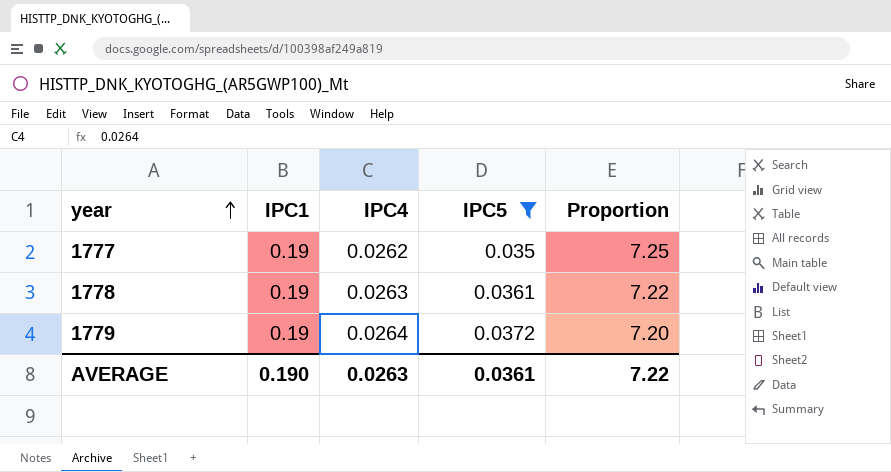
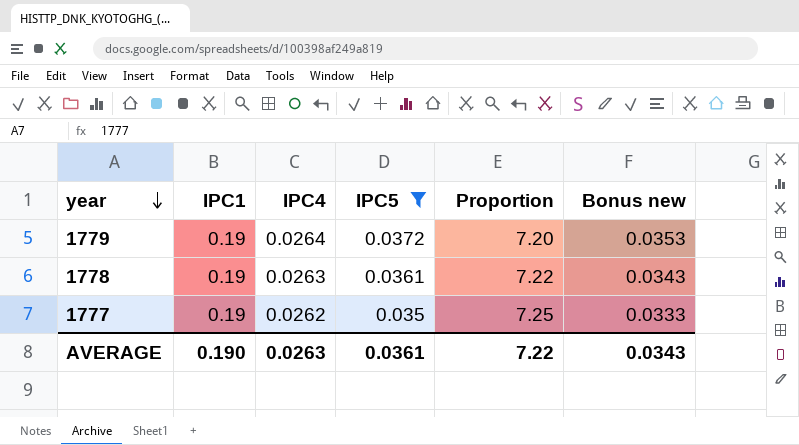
row order: year ascending -> year descending
column Bonus new | formula: none -> [IPC5] * 0.95

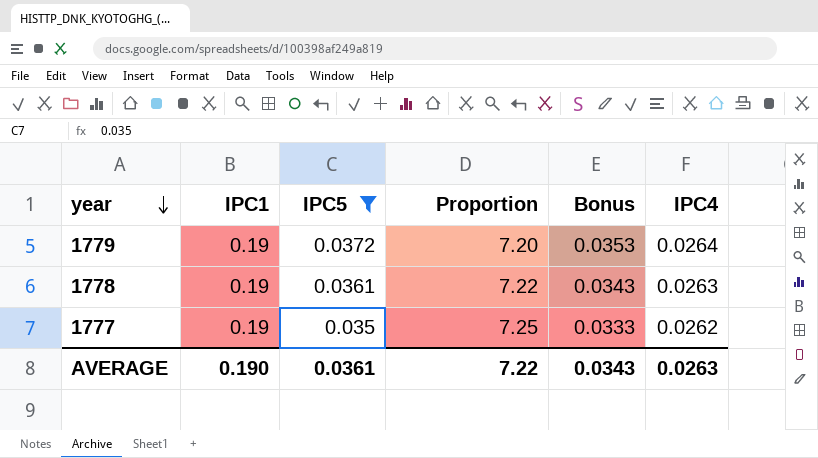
column name: Bonus new -> Bonus
column IPC4 | position: 3 -> 6

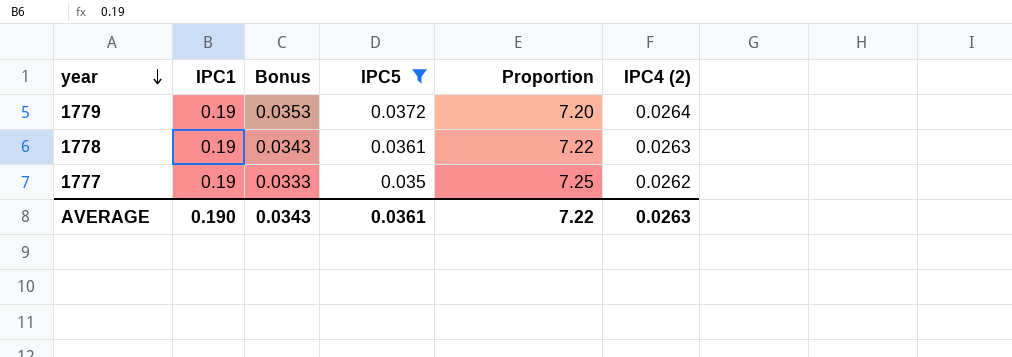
column Bonus | position: 5 -> 3
column name: IPC4 -> IPC4 (2)

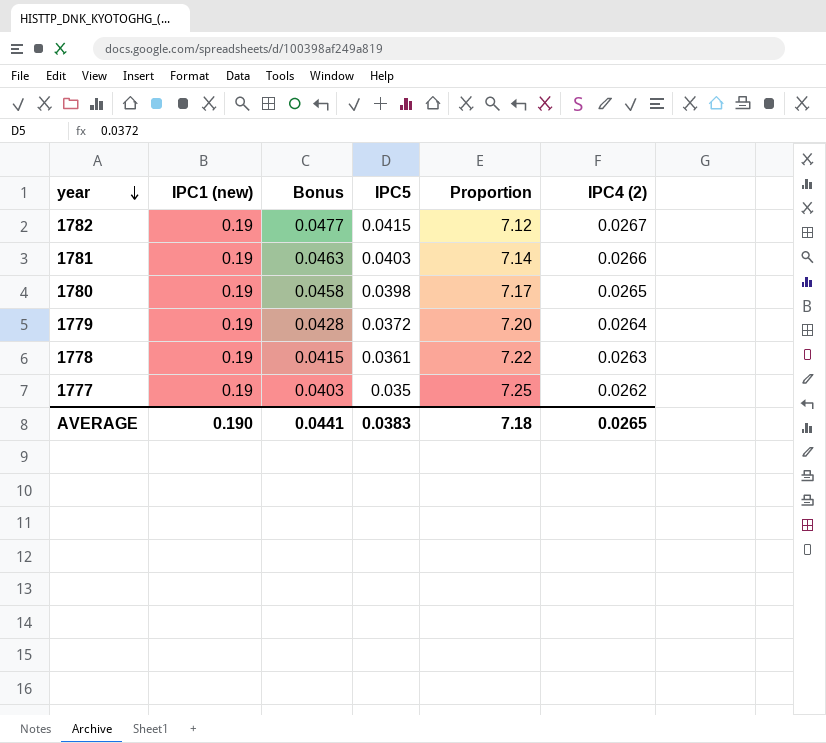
filter: IPC5 <= 0.0372 -> none
column name: IPC1 -> IPC1 (new)
column Bonus | formula: [IPC5] * 0.95 -> [IPC5] * 1.15
AVERAGE | Bonus: 0.0343 -> 0.0441
AVERAGE | IPC5: 0.0361 -> 0.0383
AVERAGE | Proportion: 7.22 -> 7.18
AVERAGE | IPC4 (2): 0.0263 -> 0.0265

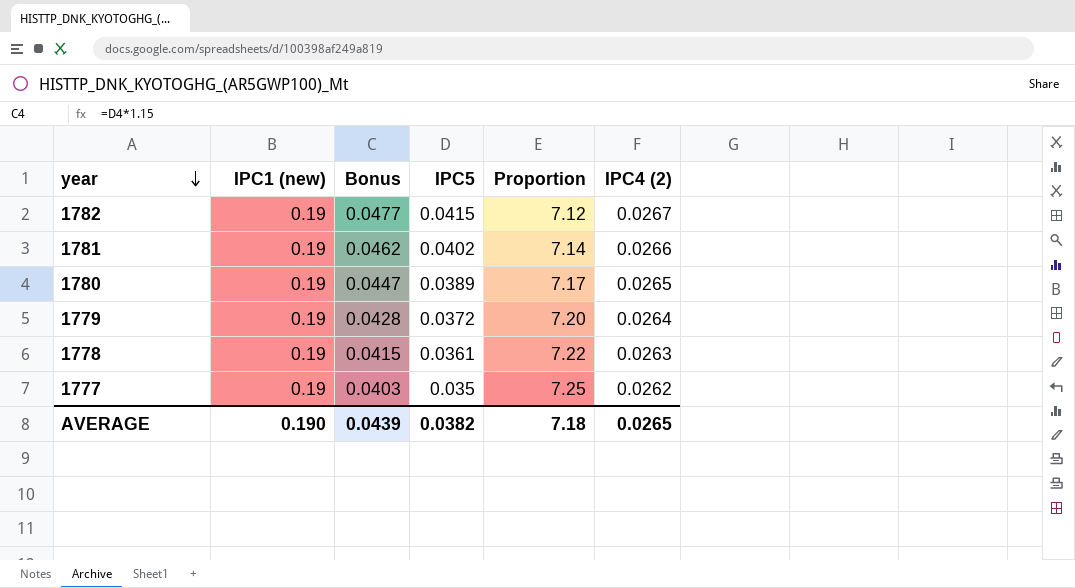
1781 | Bonus: 0.0463 -> 0.0462
1781 | IPC5: 0.0403 -> 0.0402
1780 | Bonus: 0.0458 -> 0.0447
1780 | IPC5: 0.0398 -> 0.0389
AVERAGE | Bonus: 0.0441 -> 0.0439
AVERAGE | IPC5: 0.0383 -> 0.0382

